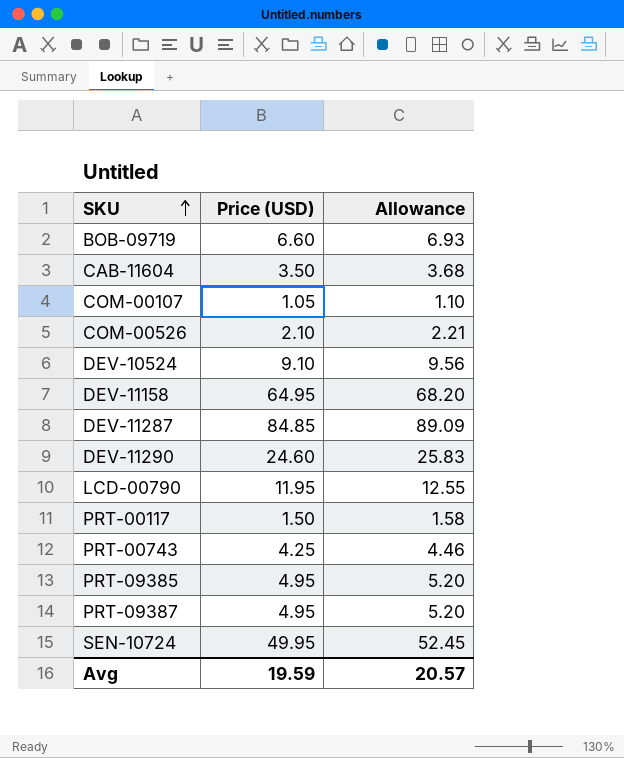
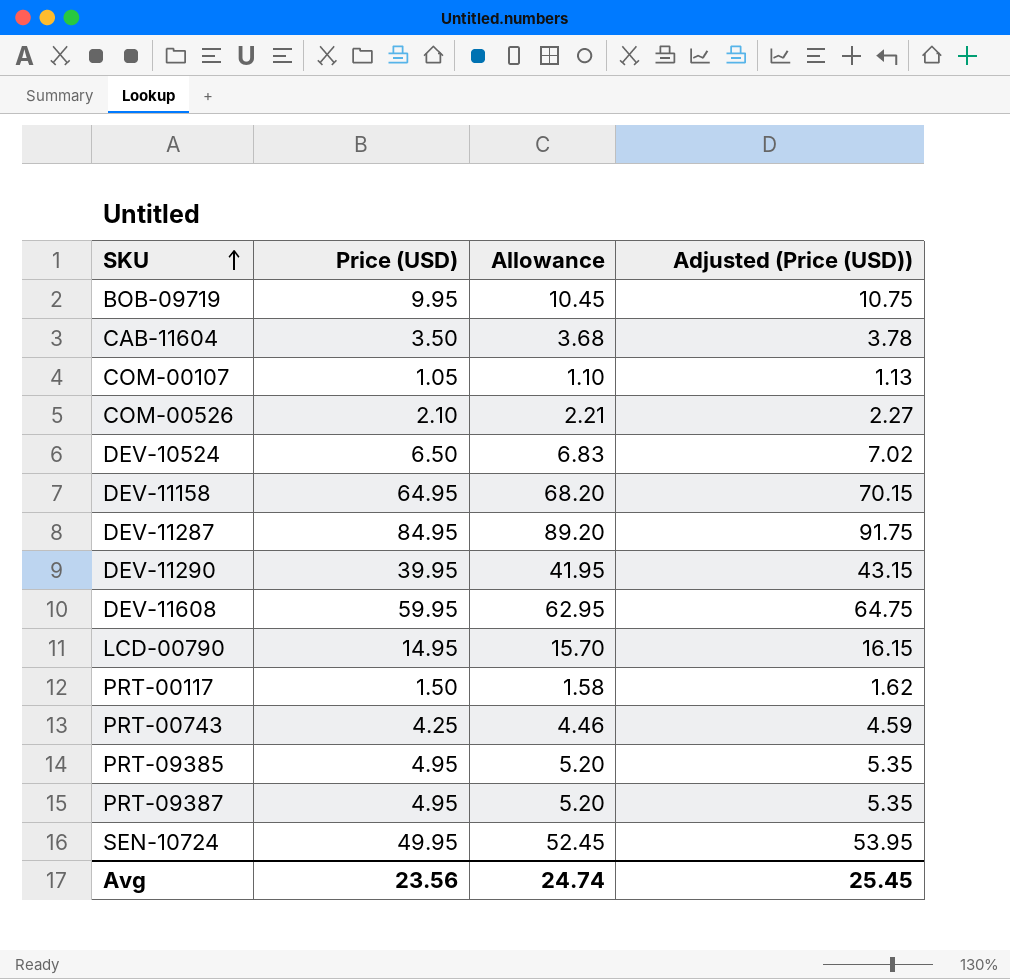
column Adjusted (Price (USD)) | formula: none -> [Price (USD)] * 1.08
BOB-09719 | Price (USD): 6.60 -> 9.95
BOB-09719 | Allowance: 6.93 -> 10.45
DEV-10524 | Price (USD): 9.10 -> 6.50
DEV-10524 | Allowance: 9.56 -> 6.83
DEV-11287 | Price (USD): 84.85 -> 84.95
DEV-11287 | Allowance: 89.09 -> 89.20
DEV-11290 | Price (USD): 24.60 -> 39.95
DEV-11290 | Allowance: 25.83 -> 41.95
row DEV-11608: none -> 59.95 | 62.95 | 64.75
LCD-00790 | Price (USD): 11.95 -> 14.95
LCD-00790 | Allowance: 12.55 -> 15.70
Avg | Price (USD): 19.59 -> 23.56
Avg | Allowance: 20.57 -> 24.74

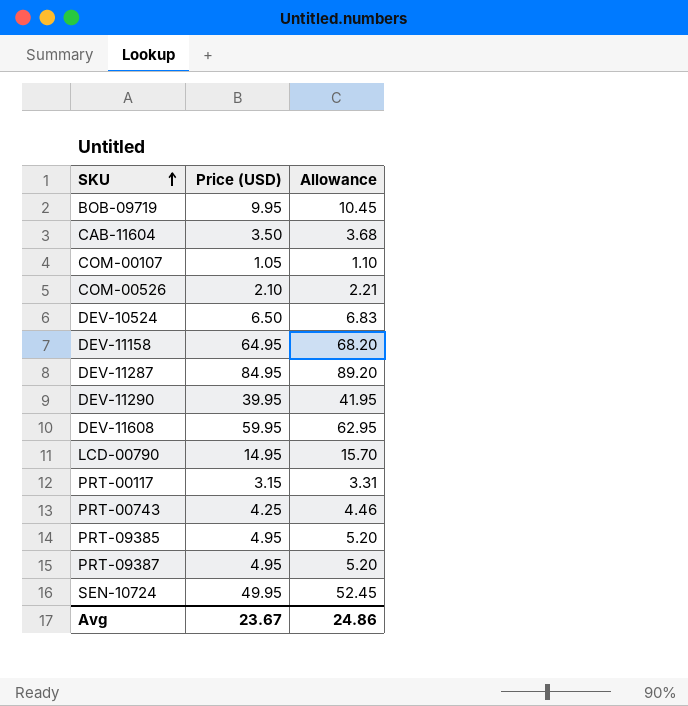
column Adjusted (Price (USD)) | formula: [Price (USD)] * 1.08 -> none
PRT-00117 | Price (USD): 1.50 -> 3.15
PRT-00117 | Allowance: 1.58 -> 3.31
Avg | Price (USD): 23.56 -> 23.67
Avg | Allowance: 24.74 -> 24.86

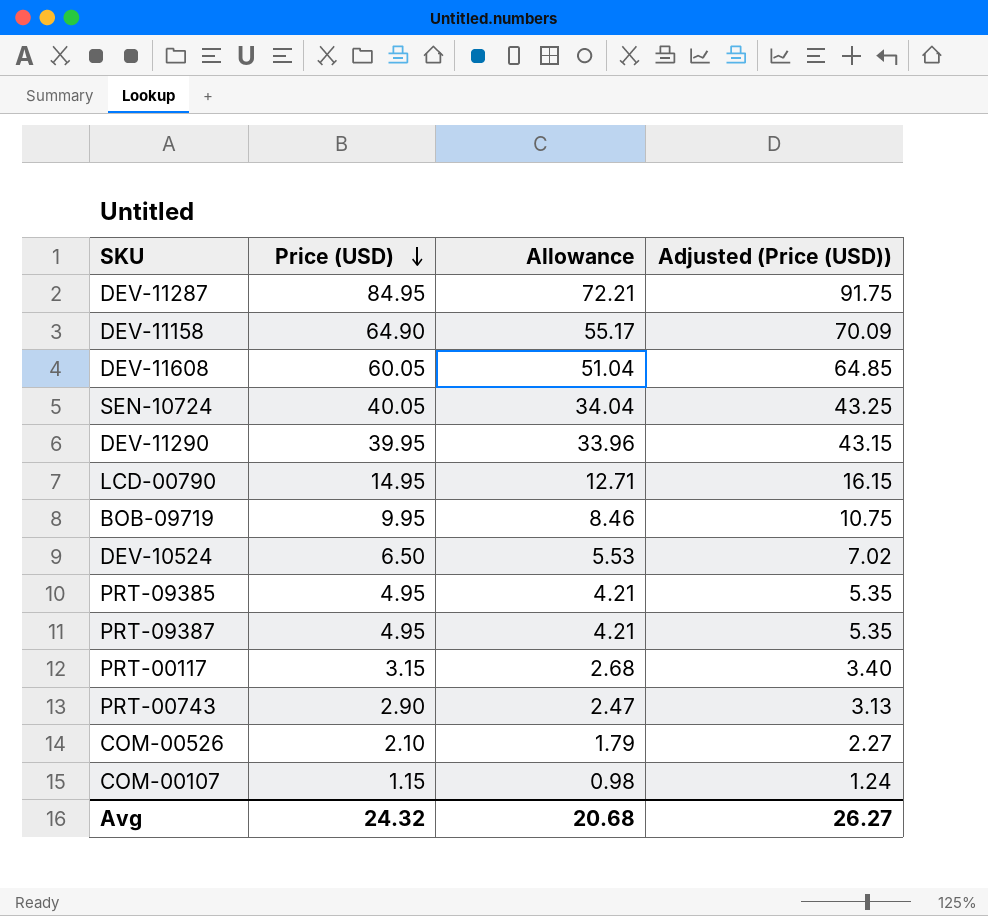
row order: SKU ascending -> Price (USD) descending
column Allowance | formula: [Price (USD)] * 1.05 -> [Price (USD)] * 0.85
column Adjusted (Price (USD)) | formula: none -> [Price (USD)] * 1.08
row CAB-11604: 3.50 | 3.68 -> none
DEV-11158 | Price (USD): 64.95 -> 64.90
DEV-11608 | Price (USD): 59.95 -> 60.05
SEN-10724 | Price (USD): 49.95 -> 40.05
PRT-00743 | Price (USD): 4.25 -> 2.90
COM-00107 | Price (USD): 1.05 -> 1.15
Avg | Price (USD): 23.67 -> 24.32
Avg | Allowance: 24.86 -> 20.68

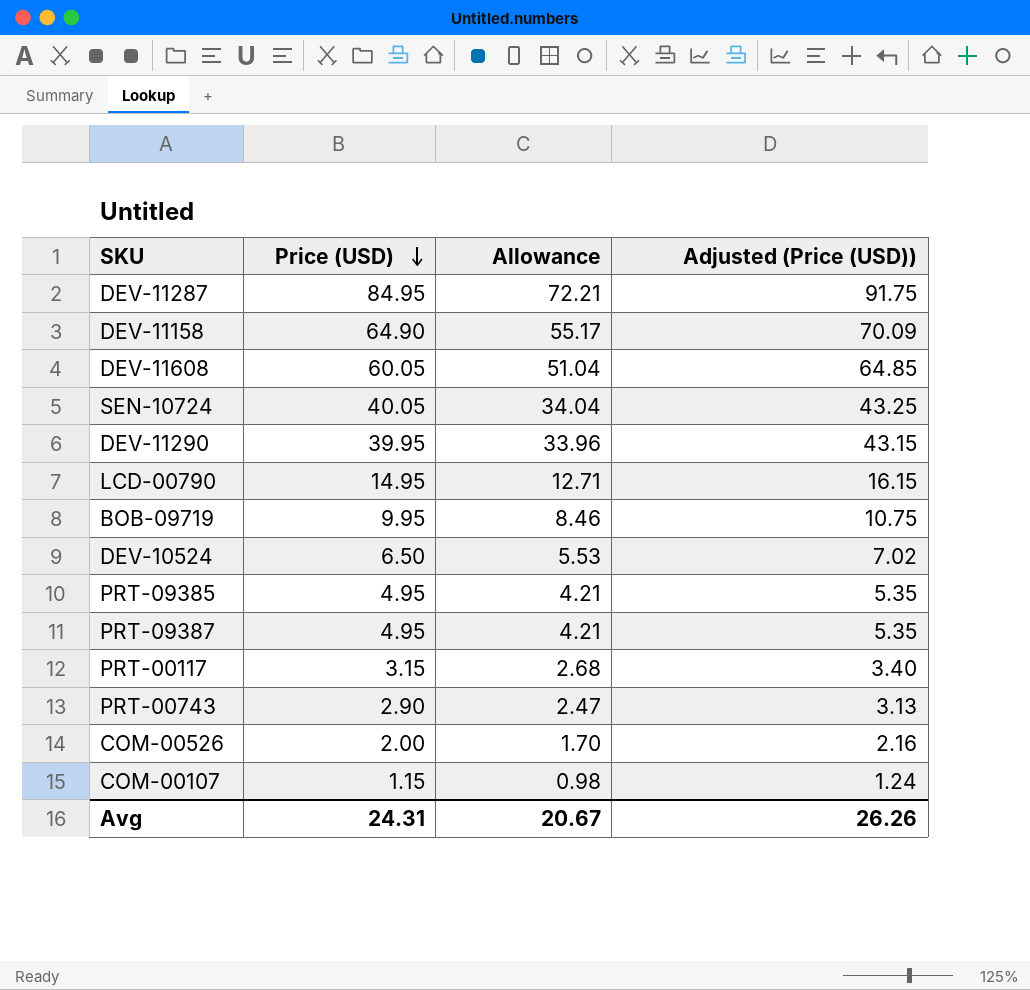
COM-00526 | Price (USD): 2.10 -> 2.00
COM-00526 | Allowance: 1.79 -> 1.70
COM-00526 | Adjusted (Price (USD)): 2.27 -> 2.16
Avg | Price (USD): 24.32 -> 24.31
Avg | Allowance: 20.68 -> 20.67
Avg | Adjusted (Price (USD)): 26.27 -> 26.26

